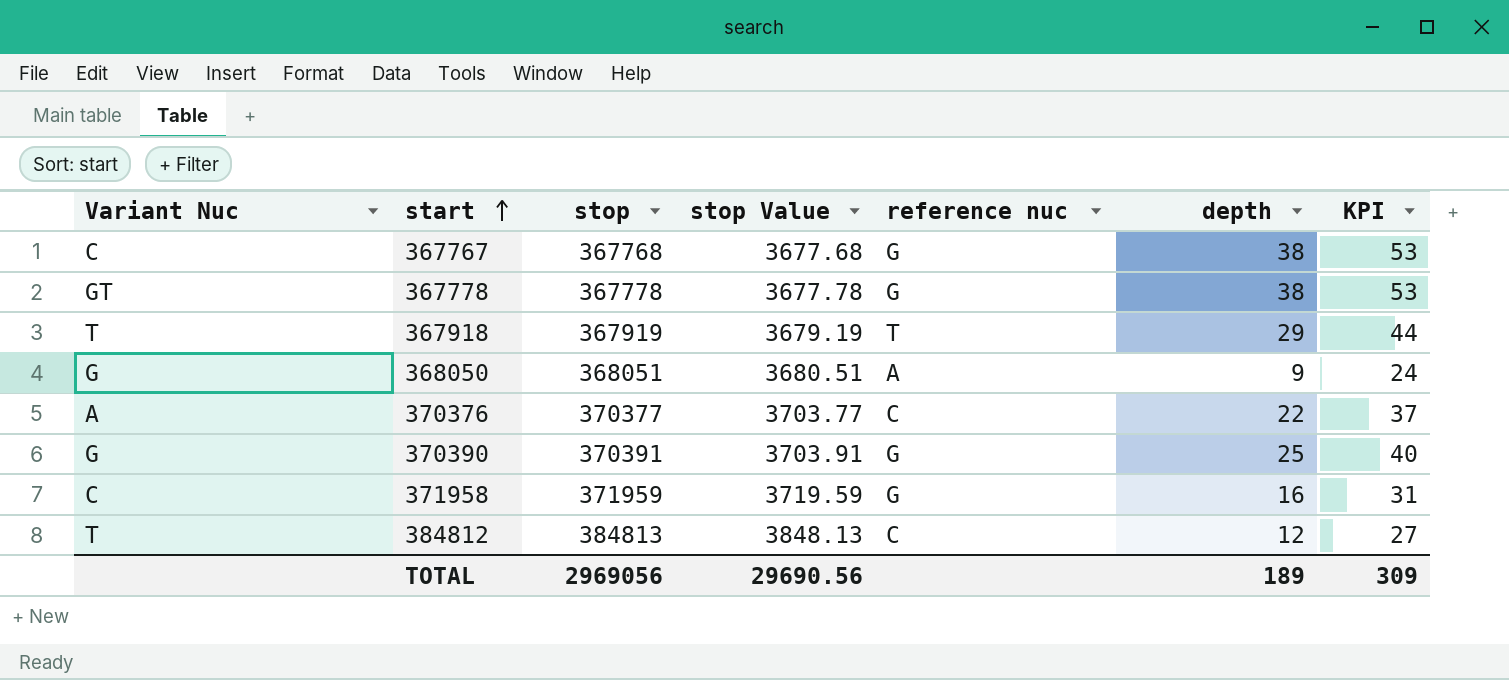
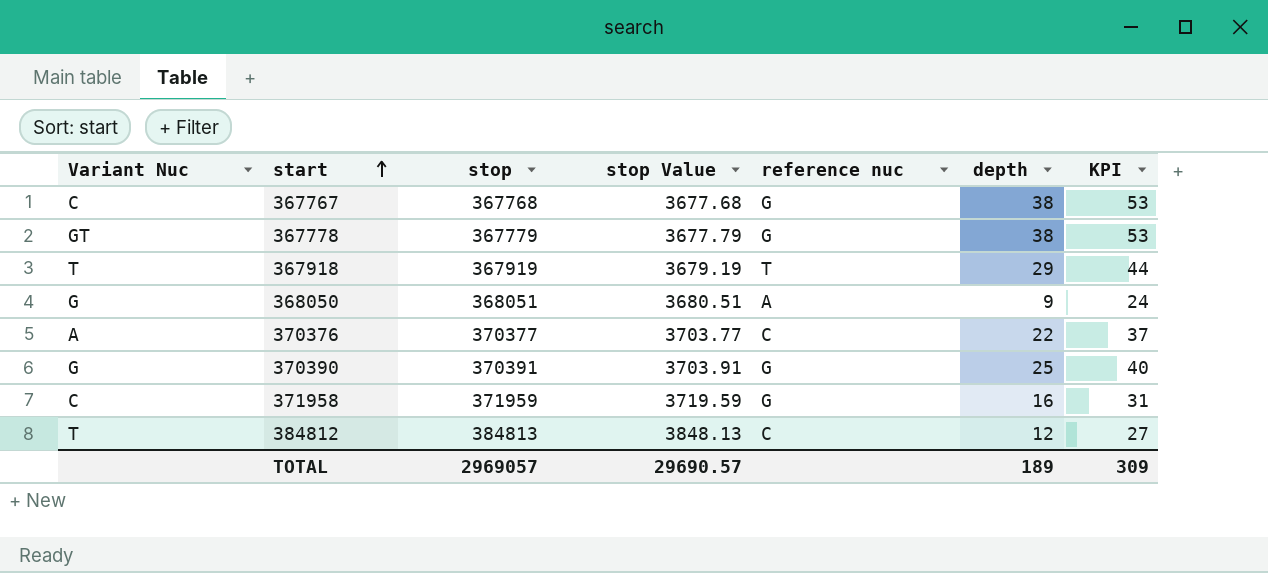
367778 | stop: 367778 -> 367779
367778 | stop Value: 3677.78 -> 3677.79
TOTAL | stop: 2969056 -> 2969057
TOTAL | stop Value: 29690.56 -> 29690.57

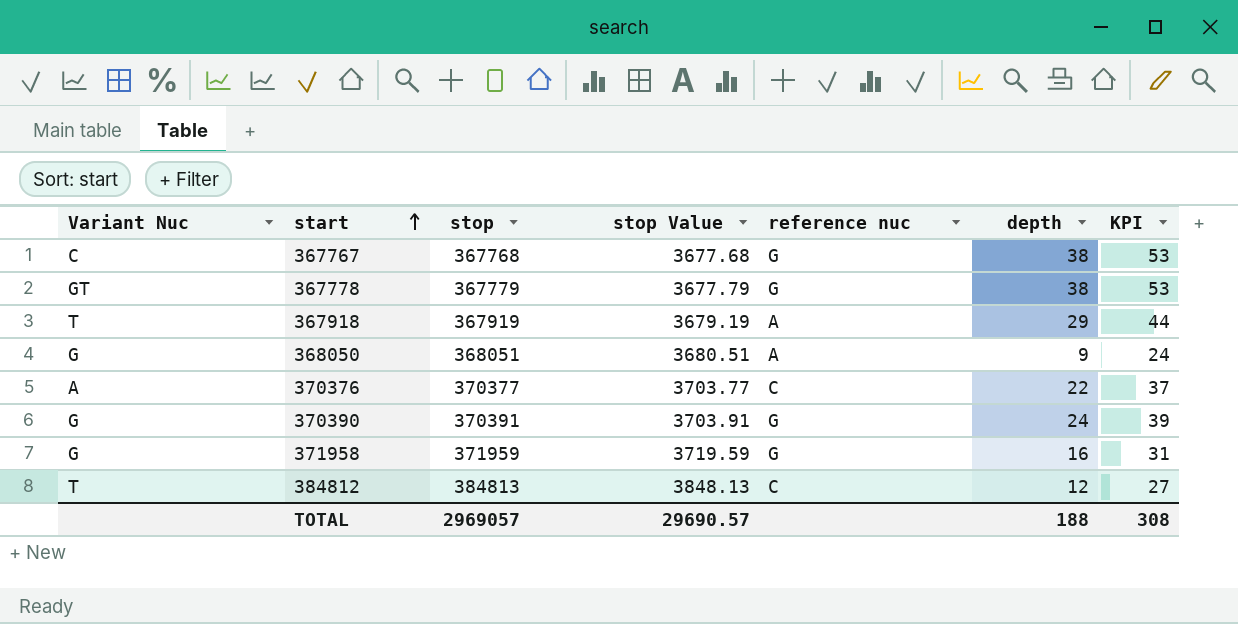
367918 | reference nuc: T -> A
370390 | depth: 25 -> 24
370390 | KPI: 40 -> 39
371958 | Variant Nuc: C -> G
TOTAL | depth: 189 -> 188
TOTAL | KPI: 309 -> 308

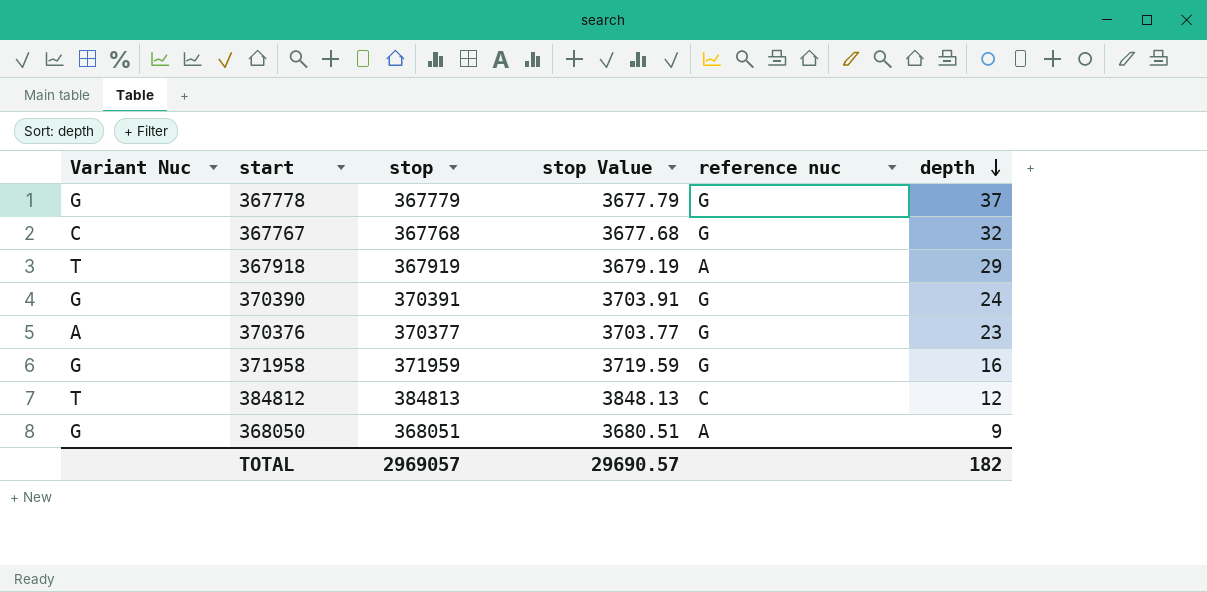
row order: start ascending -> depth descending
column KPI | formula: [depth] + 15 -> none
367778 | Variant Nuc: GT -> G
367778 | depth: 38 -> 37
367767 | depth: 38 -> 32
370376 | reference nuc: C -> G
370376 | depth: 22 -> 23
TOTAL | depth: 188 -> 182

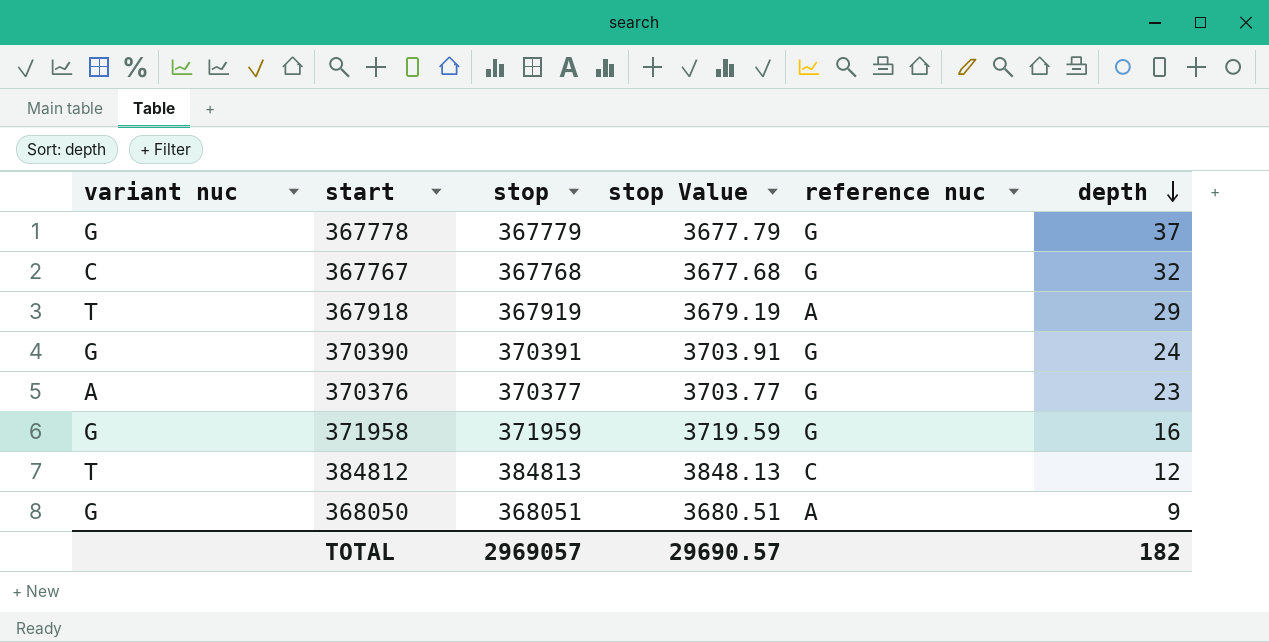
column name: Variant Nuc -> variant nuc

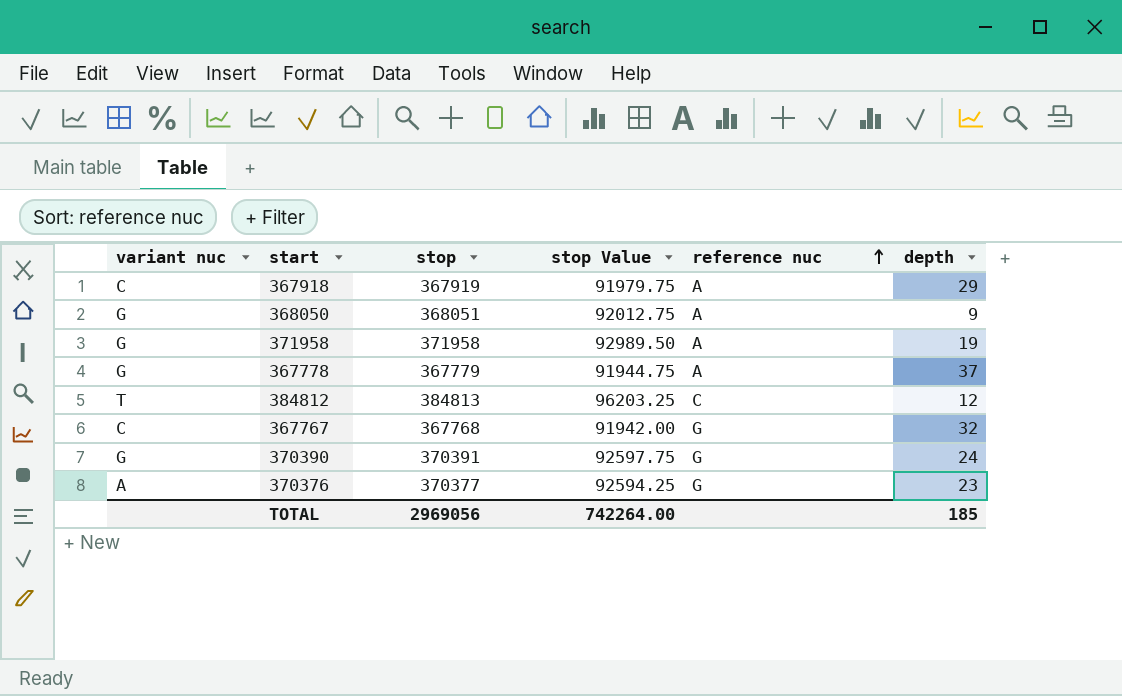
row order: depth descending -> reference nuc ascending
column stop Value | formula: [stop] * 0.01 -> [stop] * 0.25
367918 | variant nuc: T -> C
371958 | stop: 371959 -> 371958
371958 | reference nuc: G -> A
371958 | depth: 16 -> 19
367778 | reference nuc: G -> A
TOTAL | stop: 2969057 -> 2969056
TOTAL | stop Value: 29690.57 -> 742264.00
TOTAL | depth: 182 -> 185

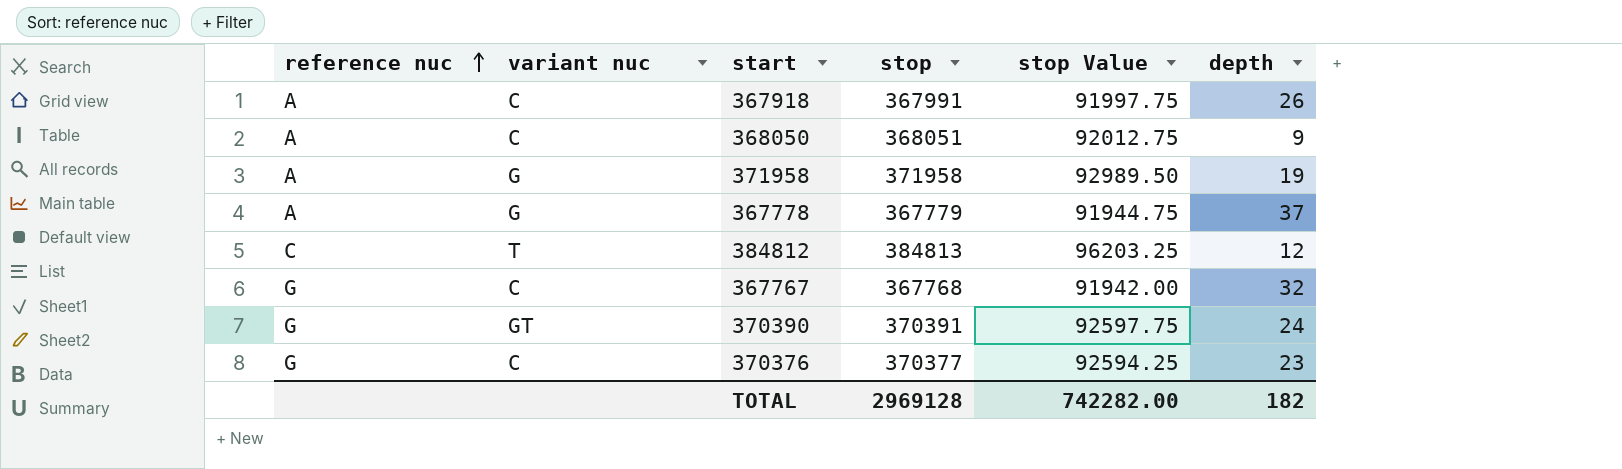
column reference nuc | position: 5 -> 1
367918 | stop: 367919 -> 367991
367918 | stop Value: 91979.75 -> 91997.75
367918 | depth: 29 -> 26
368050 | variant nuc: G -> C
370390 | variant nuc: G -> GT
370376 | variant nuc: A -> C
TOTAL | stop: 2969056 -> 2969128
TOTAL | stop Value: 742264.00 -> 742282.00
TOTAL | depth: 185 -> 182

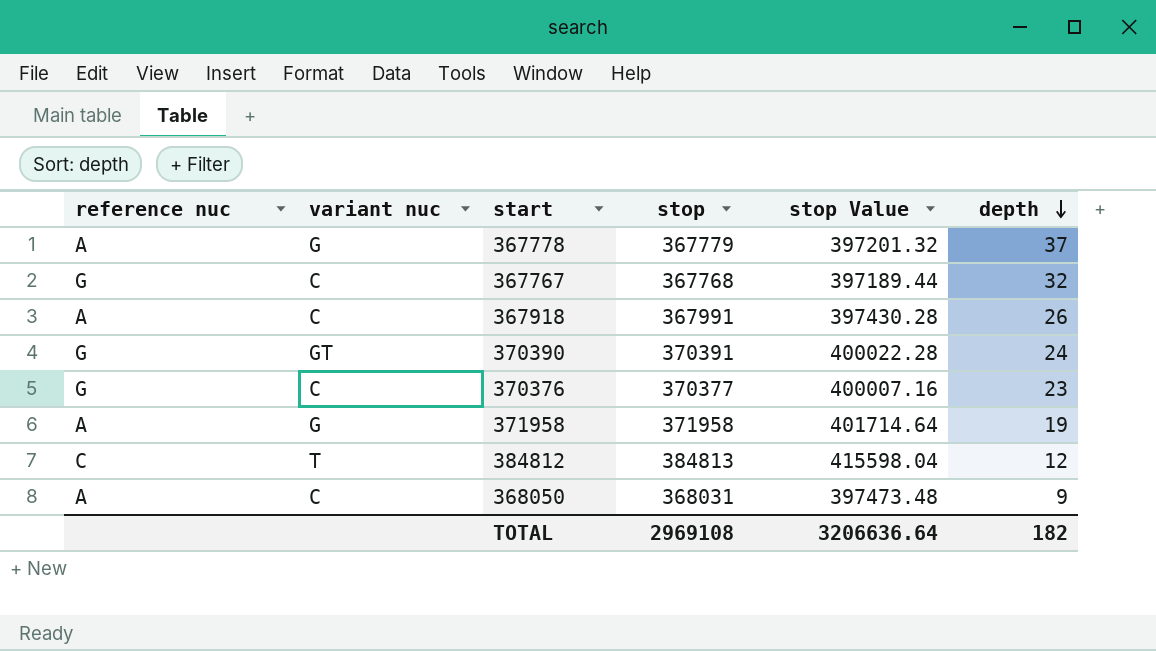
row order: reference nuc ascending -> depth descending
column stop Value | formula: [stop] * 0.25 -> [stop] * 1.08
368050 | stop: 368051 -> 368031
TOTAL | stop: 2969128 -> 2969108
TOTAL | stop Value: 742282.00 -> 3206636.64

